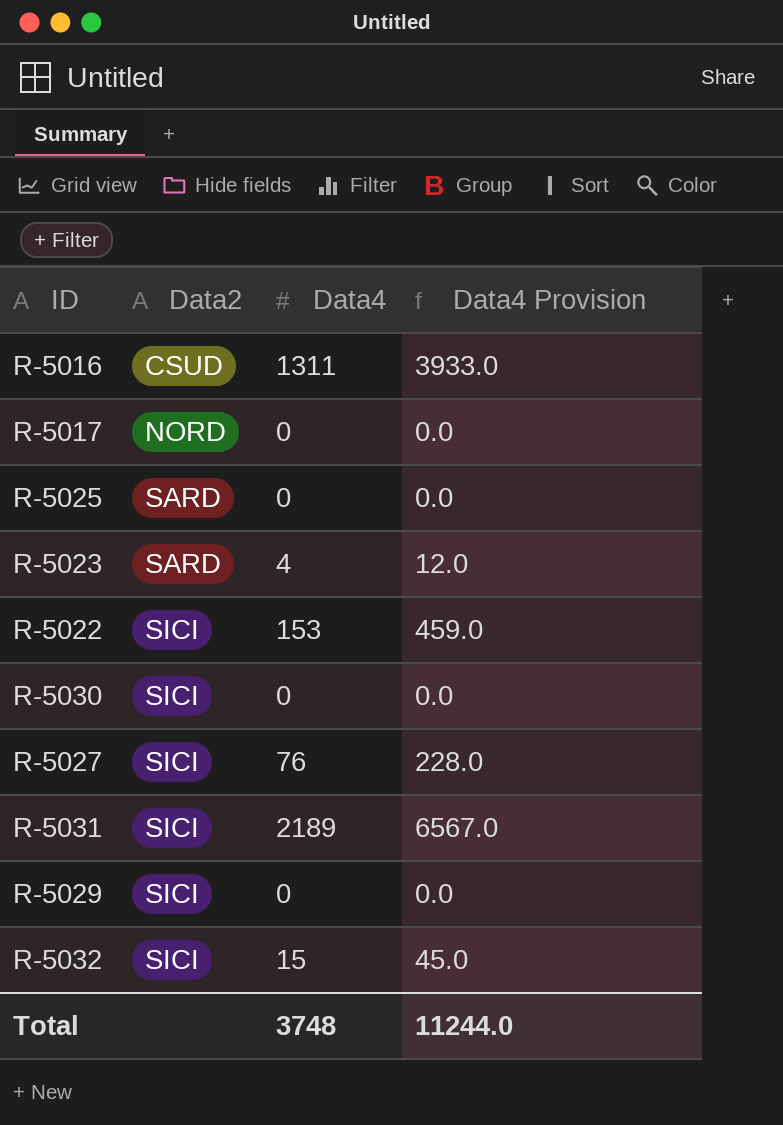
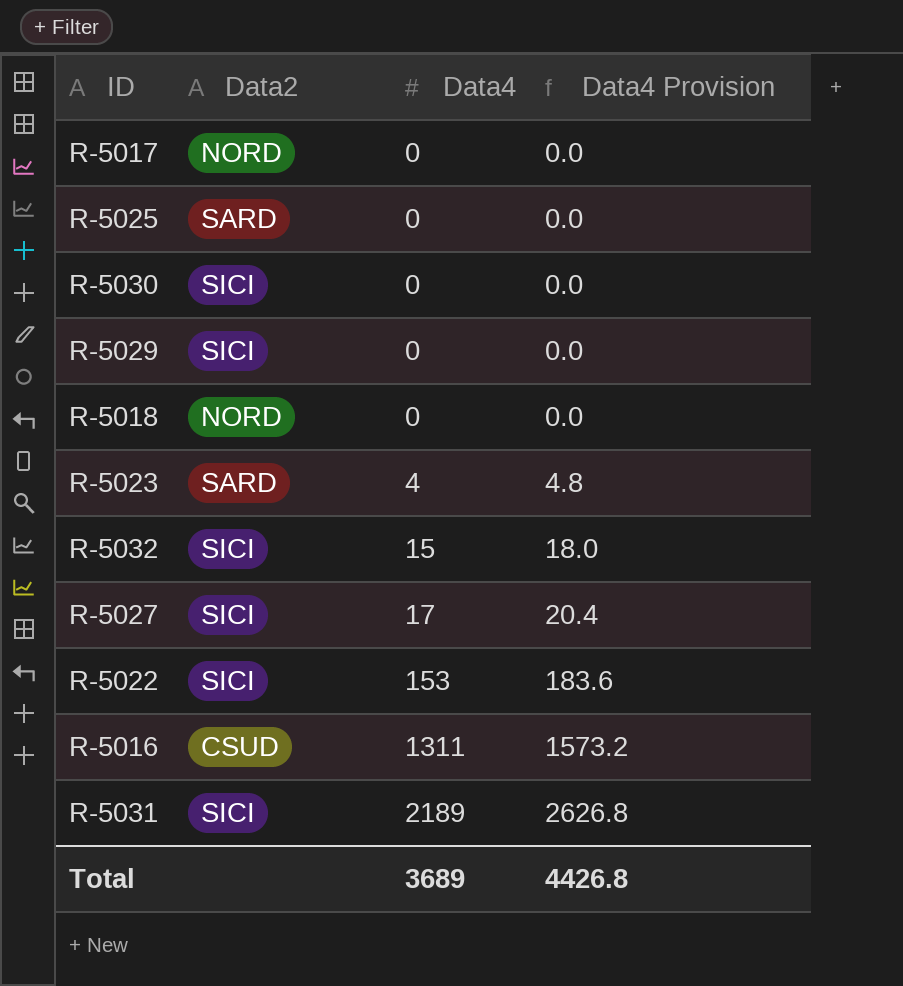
row order: Data2 ascending -> Data4 ascending
column Data4 Provision | formula: [Data4] * 3 -> [Data4] * 1.2
row R-5018: none -> NORD | 0 | 0.0
R-5027 | Data4: 76 -> 17
Total | Data4: 3748 -> 3689
Total | Data4 Provision: 11244.0 -> 4426.8

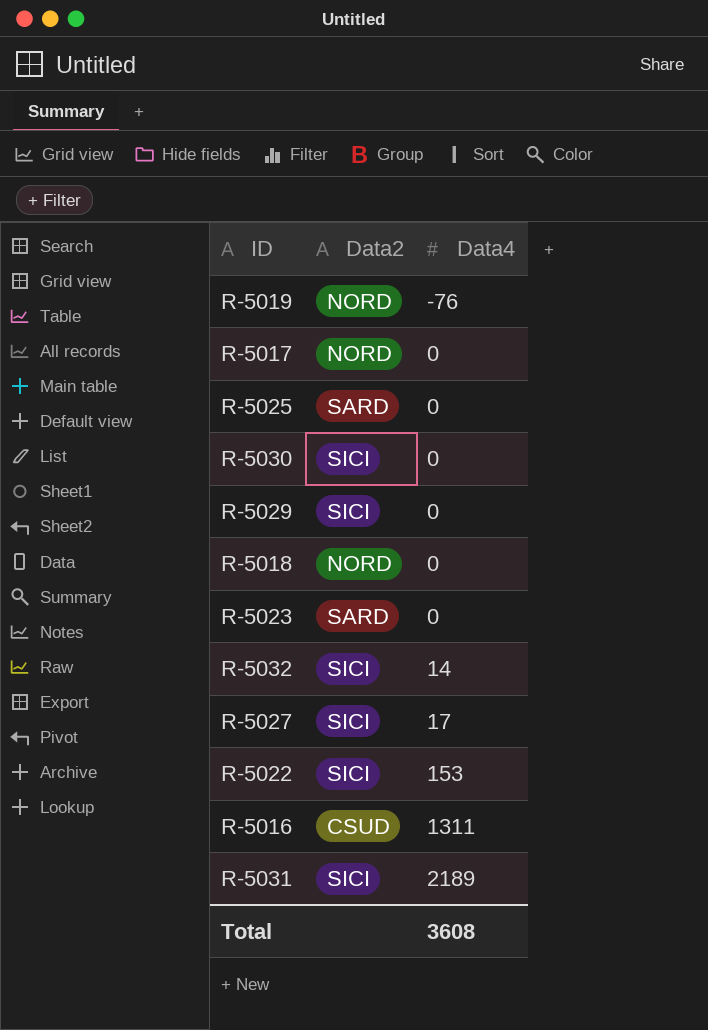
column Data4 Provision | formula: [Data4] * 1.2 -> none
row R-5019: none -> NORD | -76
R-5023 | Data4: 4 -> 0
R-5032 | Data4: 15 -> 14
Total | Data4: 3689 -> 3608

